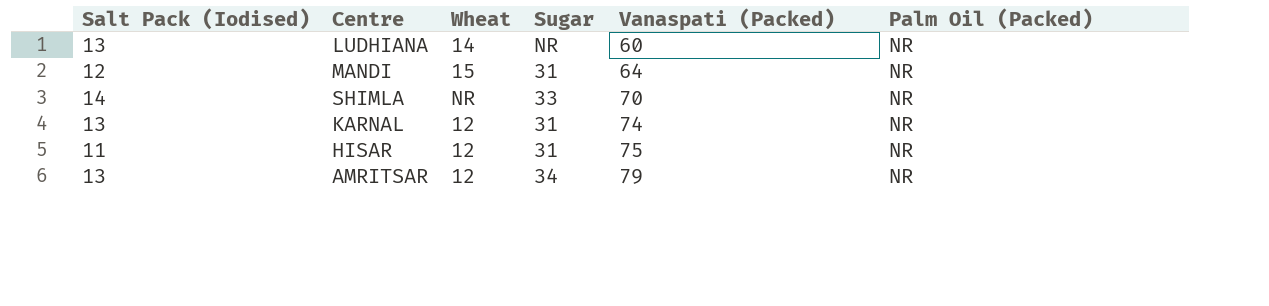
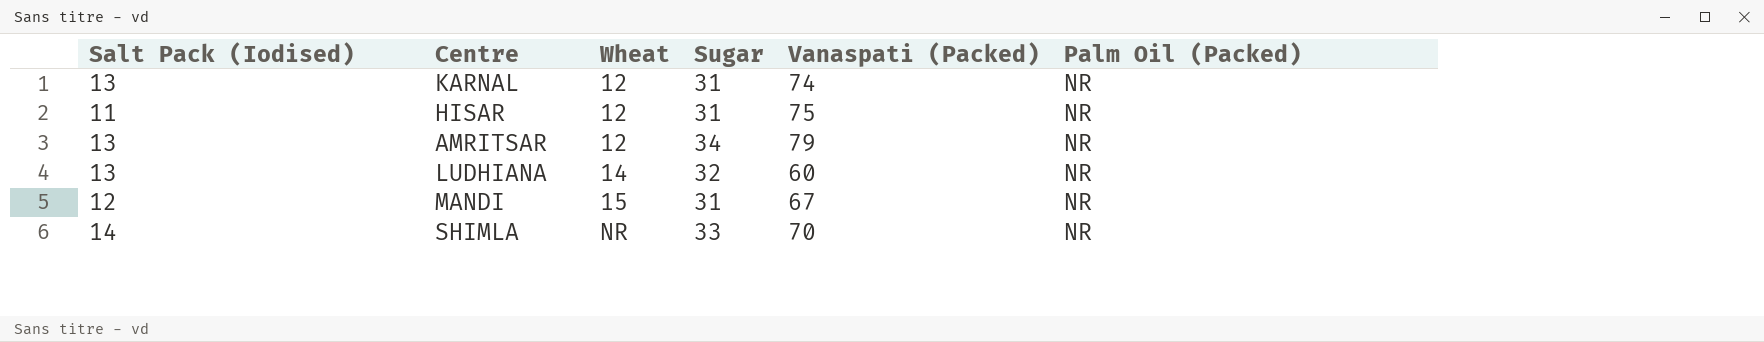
row order: Vanaspati (Packed) ascending -> Wheat ascending
LUDHIANA | Sugar: NR -> 32
MANDI | Vanaspati (Packed): 64 -> 67

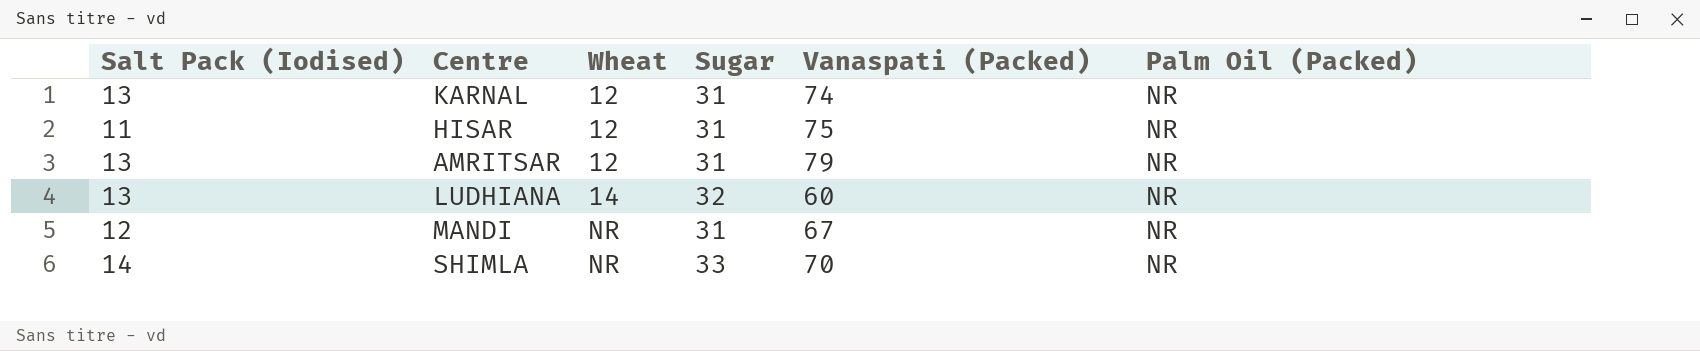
AMRITSAR | Sugar: 34 -> 31
MANDI | Wheat: 15 -> NR

